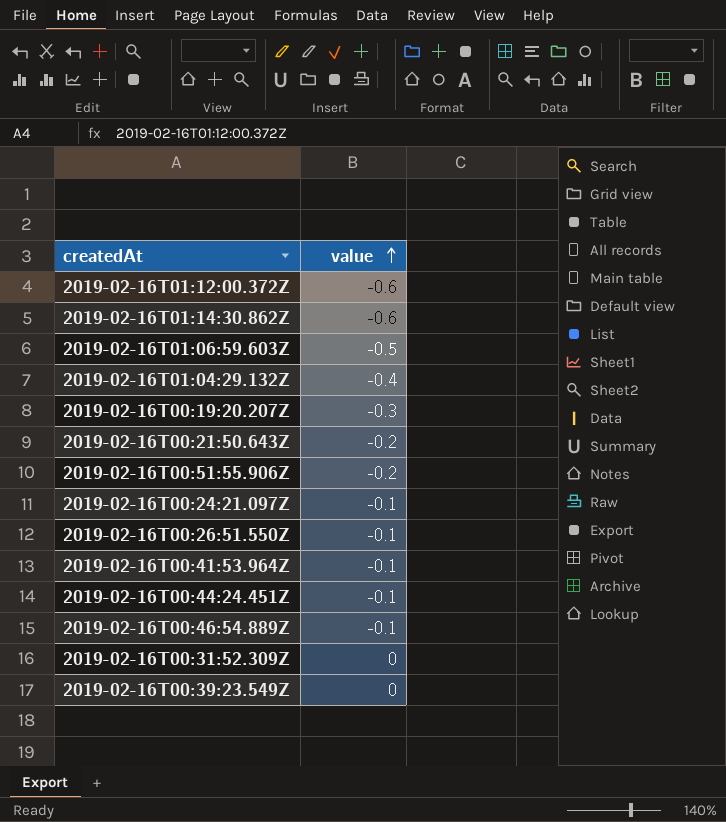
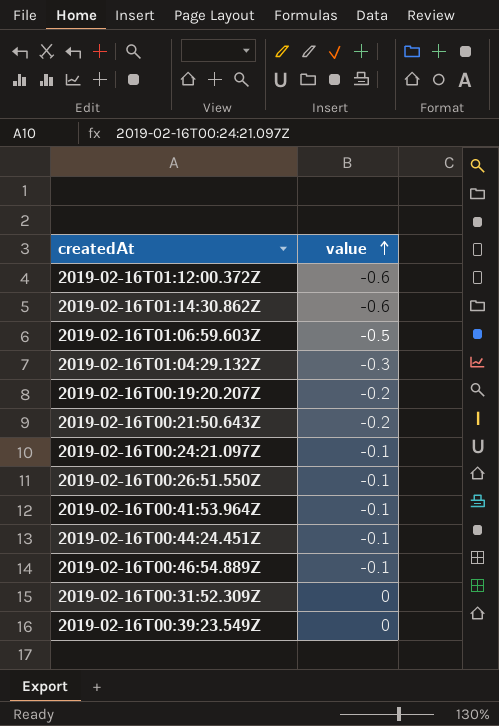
row 2019-02-16T00:51:55.906Z: -0.2 -> none
2019-02-16T01:04:29.132Z | value: -0.4 -> -0.3
2019-02-16T00:19:20.207Z | value: -0.3 -> -0.2

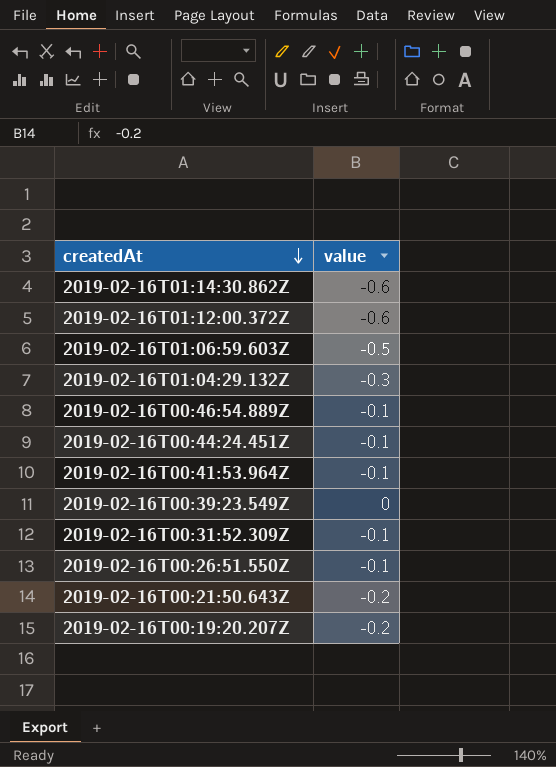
row order: value ascending -> createdAt descending
row 2019-02-16T00:24:21.097Z: -0.1 -> none
2019-02-16T00:31:52.309Z | value: 0 -> -0.1

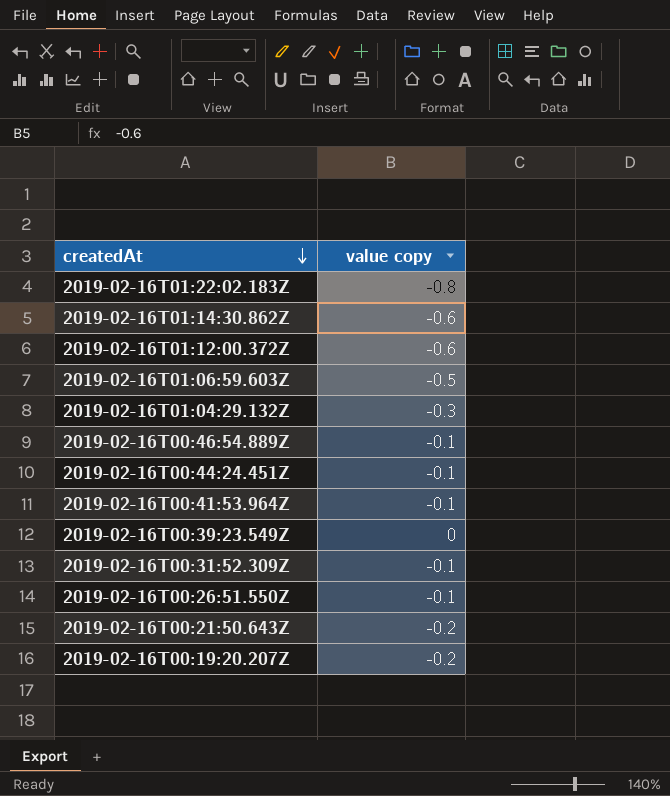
column name: value -> value copy
row 2019-02-16T01:22:02.183Z: none -> -0.8

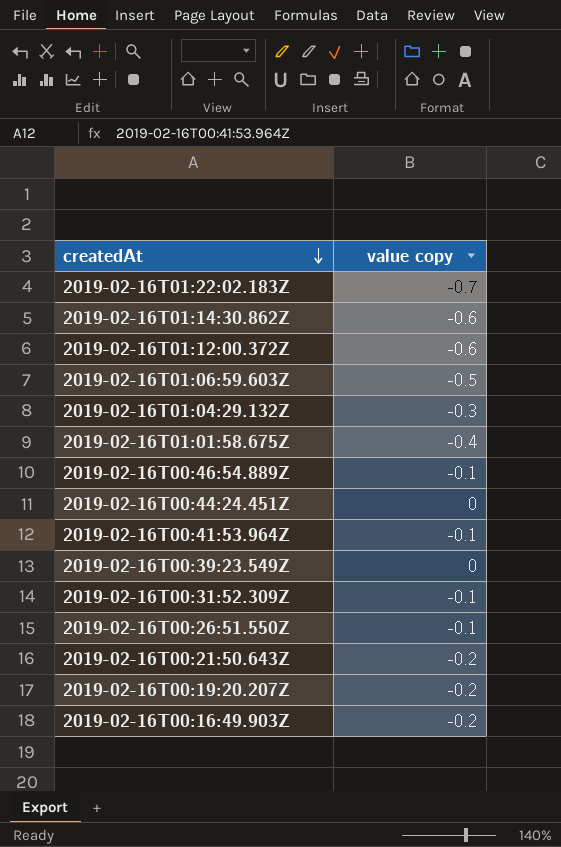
2019-02-16T01:22:02.183Z | value copy: -0.8 -> -0.7
row 2019-02-16T01:01:58.675Z: none -> -0.4
2019-02-16T00:44:24.451Z | value copy: -0.1 -> 0
row 2019-02-16T00:16:49.903Z: none -> -0.2

